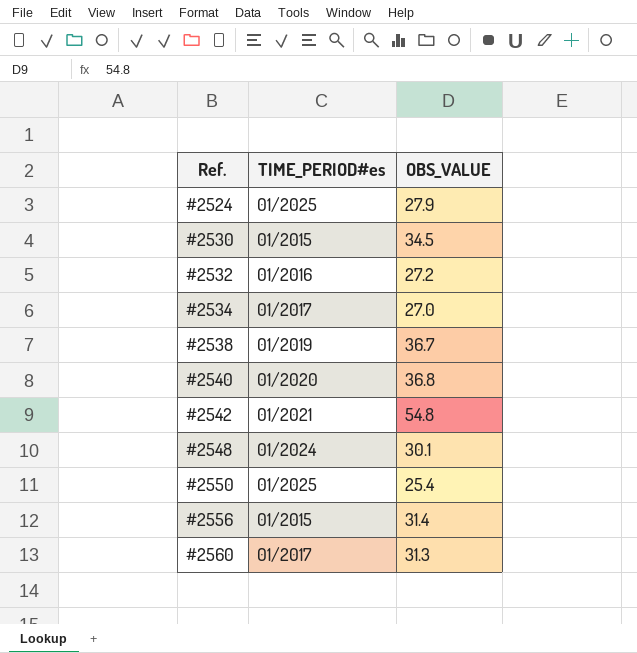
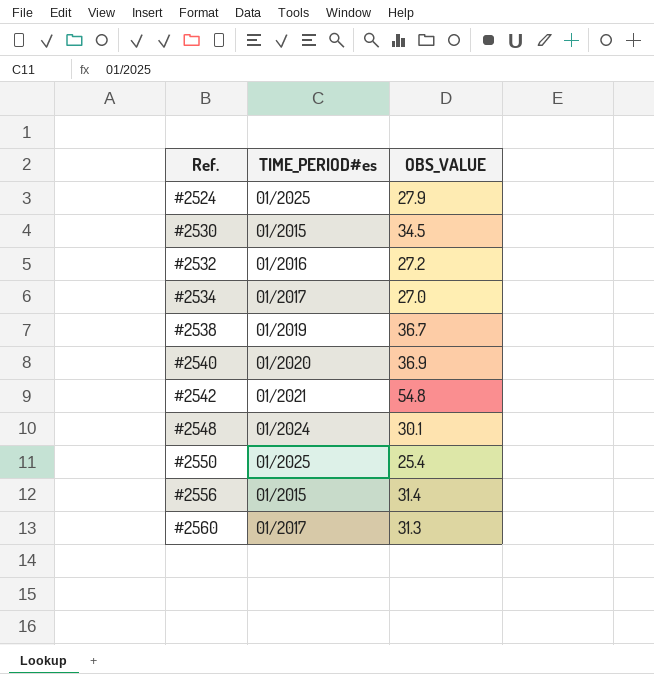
#2540 | OBS_VALUE: 36.8 -> 36.9

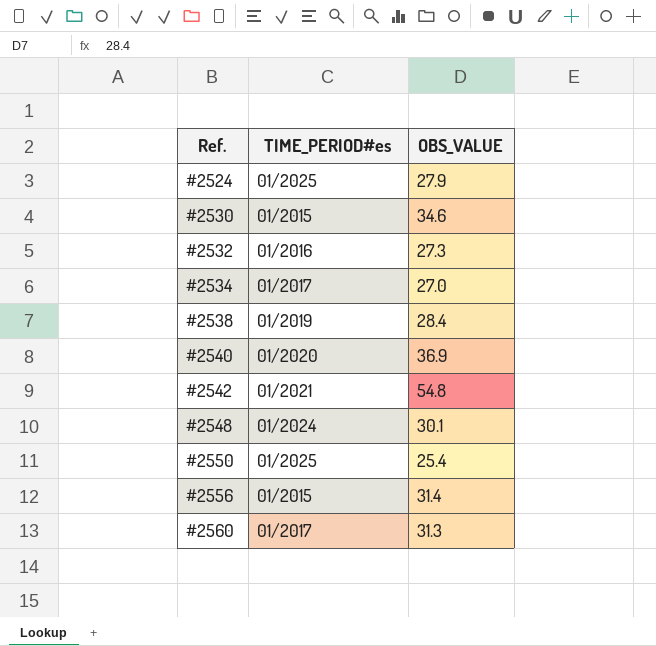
#2530 | OBS_VALUE: 34.5 -> 34.6
#2532 | OBS_VALUE: 27.2 -> 27.3
#2538 | OBS_VALUE: 36.7 -> 28.4

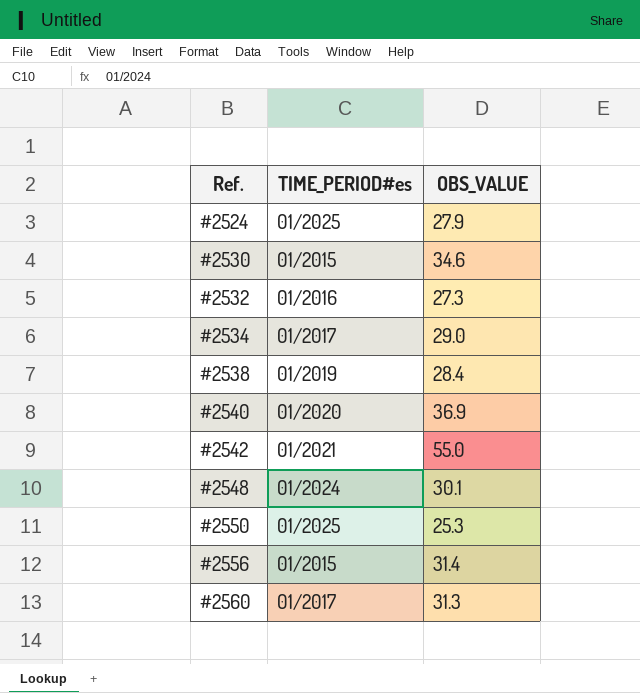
#2534 | OBS_VALUE: 27.0 -> 29.0
#2542 | OBS_VALUE: 54.8 -> 55.0
#2550 | OBS_VALUE: 25.4 -> 25.3

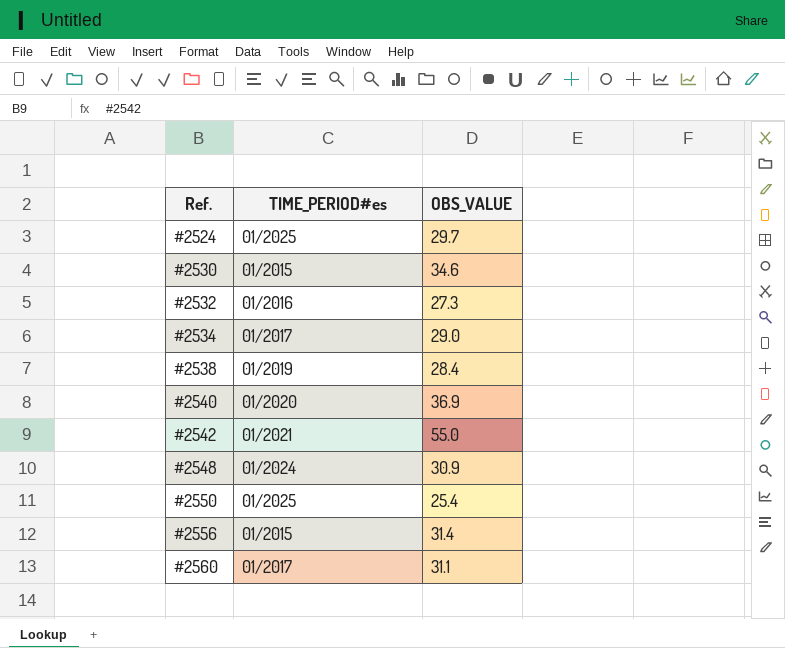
#2524 | OBS_VALUE: 27.9 -> 29.7
#2548 | OBS_VALUE: 30.1 -> 30.9
#2550 | OBS_VALUE: 25.3 -> 25.4
#2560 | OBS_VALUE: 31.3 -> 31.1

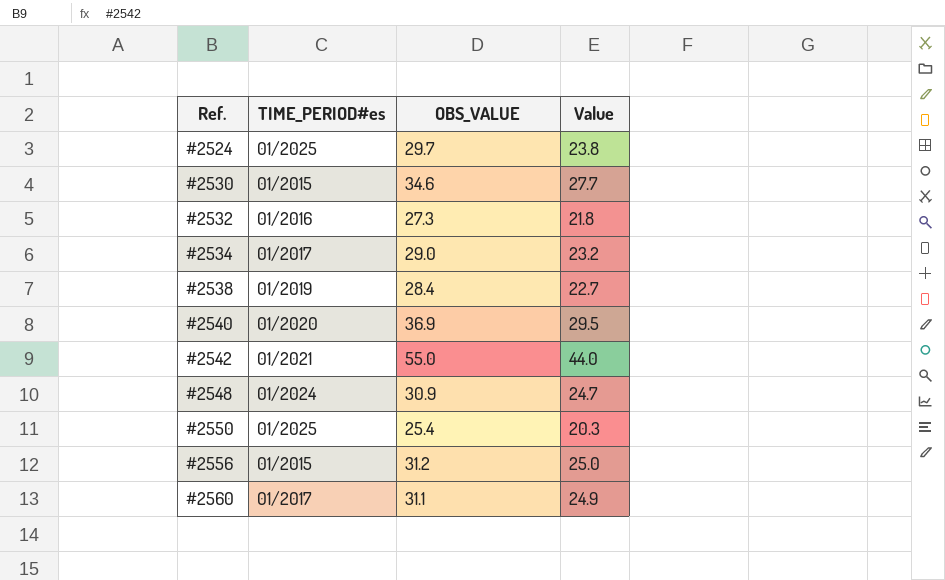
column Value | formula: none -> [OBS_VALUE] * 0.8
#2556 | OBS_VALUE: 31.4 -> 31.2

